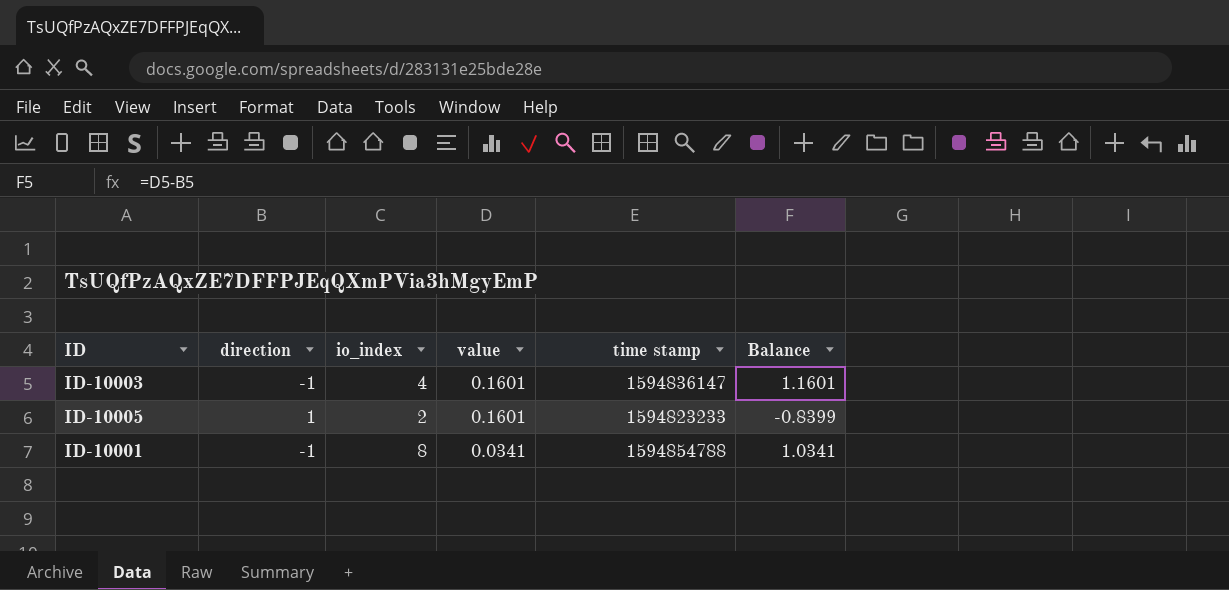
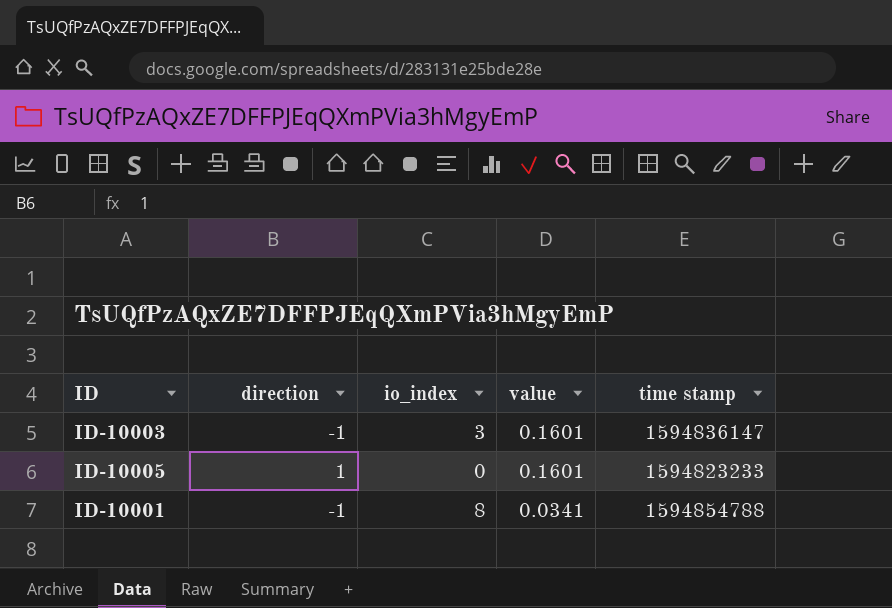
column Balance | formula: [value] - [direction] -> none
ID-10003 | io_index: 4 -> 3
ID-10005 | io_index: 2 -> 0

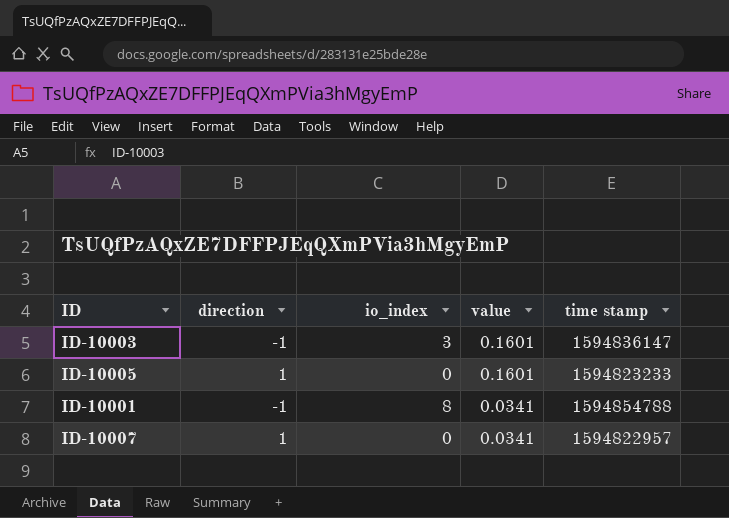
row ID-10007: none -> 1 | 0 | 0.0341 | 1594822957

